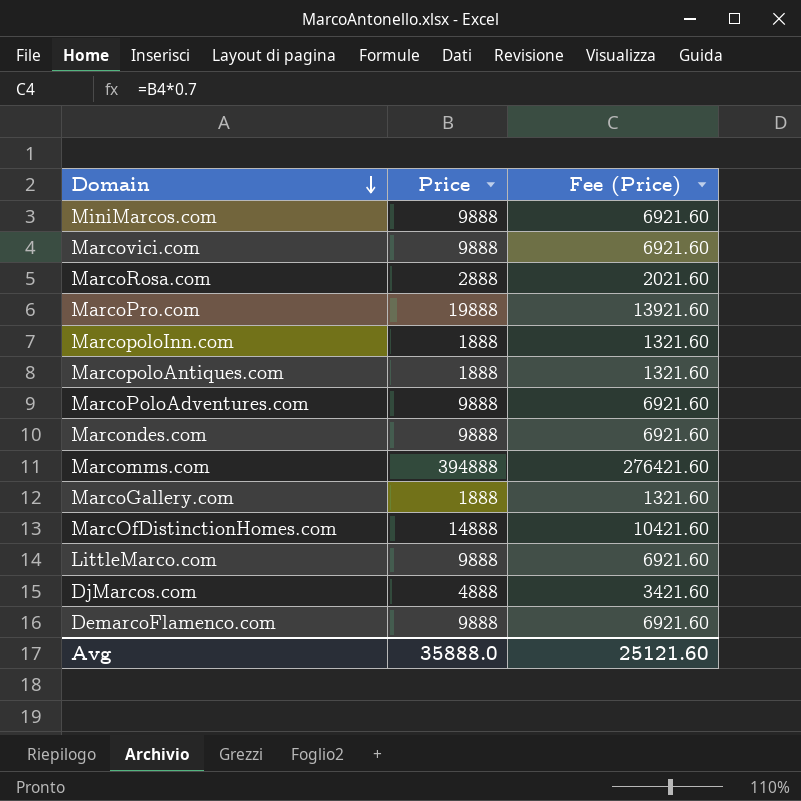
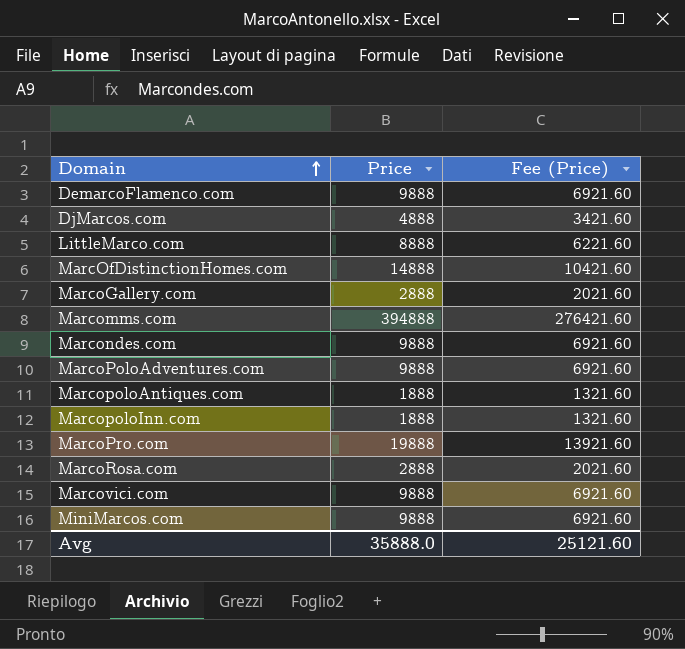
row order: Domain descending -> Domain ascending
LittleMarco.com | Price: 9888 -> 8888
LittleMarco.com | Fee (Price): 6921.60 -> 6221.60
MarcoGallery.com | Price: 1888 -> 2888
MarcoGallery.com | Fee (Price): 1321.60 -> 2021.60

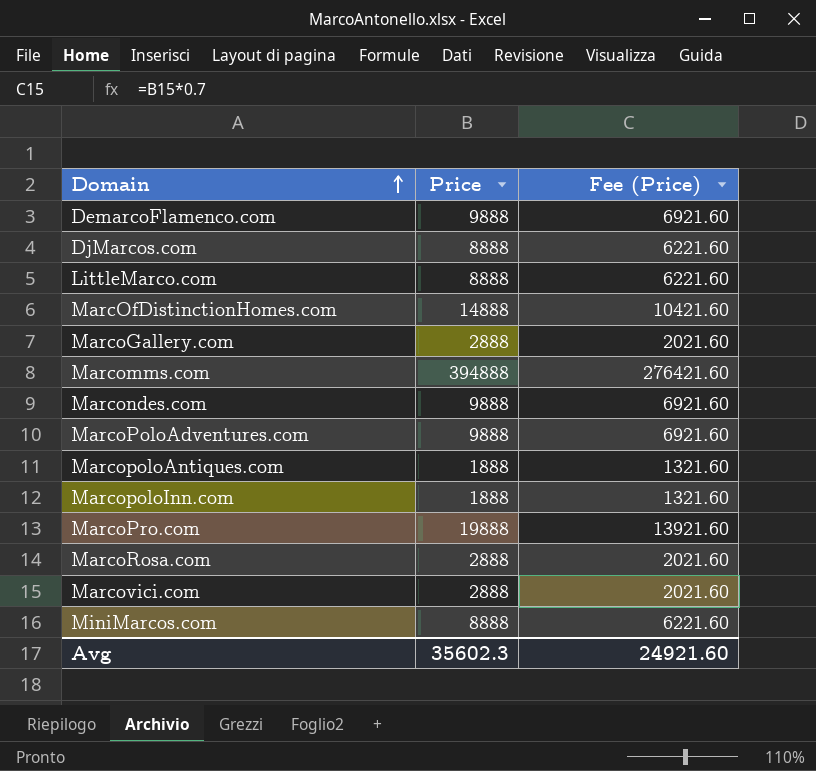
DjMarcos.com | Price: 4888 -> 8888
DjMarcos.com | Fee (Price): 3421.60 -> 6221.60
Marcovici.com | Price: 9888 -> 2888
Marcovici.com | Fee (Price): 6921.60 -> 2021.60
MiniMarcos.com | Price: 9888 -> 8888
MiniMarcos.com | Fee (Price): 6921.60 -> 6221.60
Avg | Price: 35888.0 -> 35602.3
Avg | Fee (Price): 25121.60 -> 24921.60

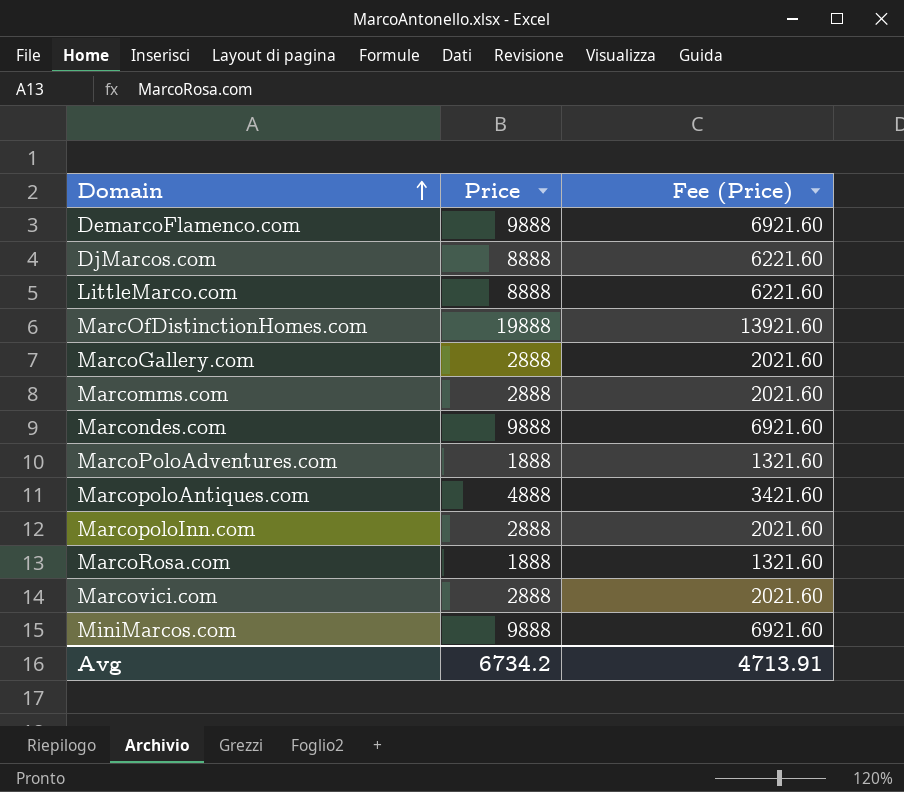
row MarcoPro.com: 19888 | 13921.60 -> none
MarcOfDistinctionHomes.com | Price: 14888 -> 19888
MarcOfDistinctionHomes.com | Fee (Price): 10421.60 -> 13921.60
Marcomms.com | Price: 394888 -> 2888
Marcomms.com | Fee (Price): 276421.60 -> 2021.60
MarcoPoloAdventures.com | Price: 9888 -> 1888
MarcoPoloAdventures.com | Fee (Price): 6921.60 -> 1321.60
MarcopoloAntiques.com | Price: 1888 -> 4888
MarcopoloAntiques.com | Fee (Price): 1321.60 -> 3421.60
MarcopoloInn.com | Price: 1888 -> 2888
MarcopoloInn.com | Fee (Price): 1321.60 -> 2021.60
MarcoRosa.com | Price: 2888 -> 1888
MarcoRosa.com | Fee (Price): 2021.60 -> 1321.60
MiniMarcos.com | Price: 8888 -> 9888
MiniMarcos.com | Fee (Price): 6221.60 -> 6921.60
Avg | Price: 35602.3 -> 6734.2
Avg | Fee (Price): 24921.60 -> 4713.91

